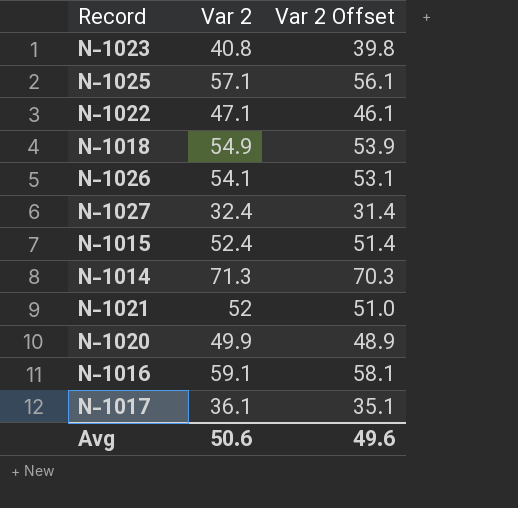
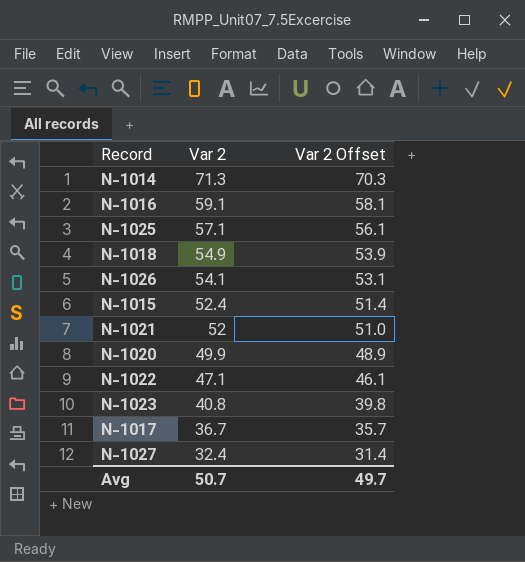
row order: none -> Var 2 descending
N-1017 | Var 2: 36.1 -> 36.7
N-1017 | Var 2 Offset: 35.1 -> 35.7
Avg | Var 2: 50.6 -> 50.7
Avg | Var 2 Offset: 49.6 -> 49.7

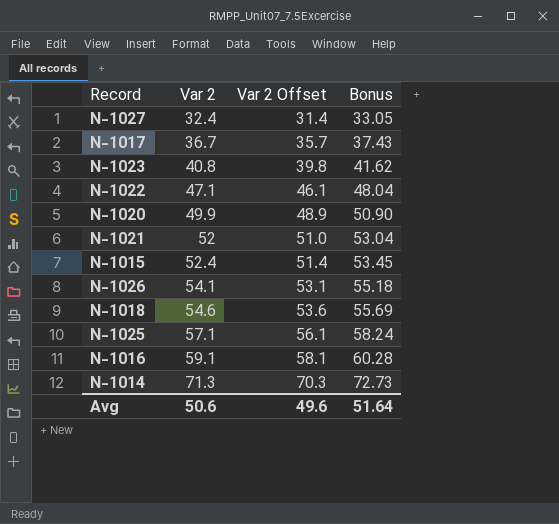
row order: Var 2 descending -> Var 2 ascending
column Bonus | formula: none -> [Var 2] * 1.02
N-1018 | Var 2: 54.9 -> 54.6
N-1018 | Var 2 Offset: 53.9 -> 53.6
Avg | Var 2: 50.7 -> 50.6
Avg | Var 2 Offset: 49.7 -> 49.6

